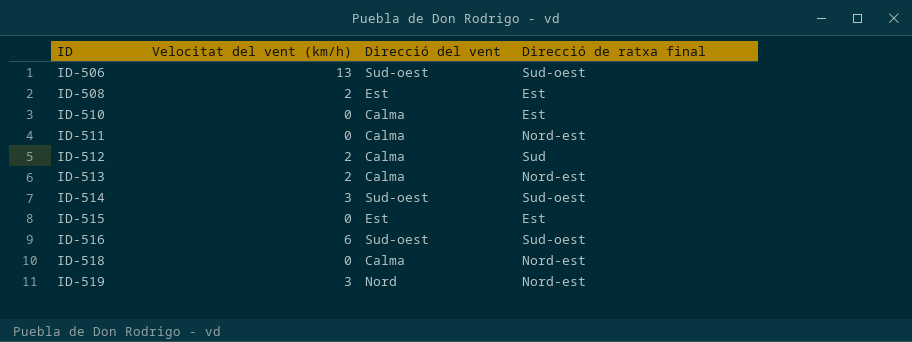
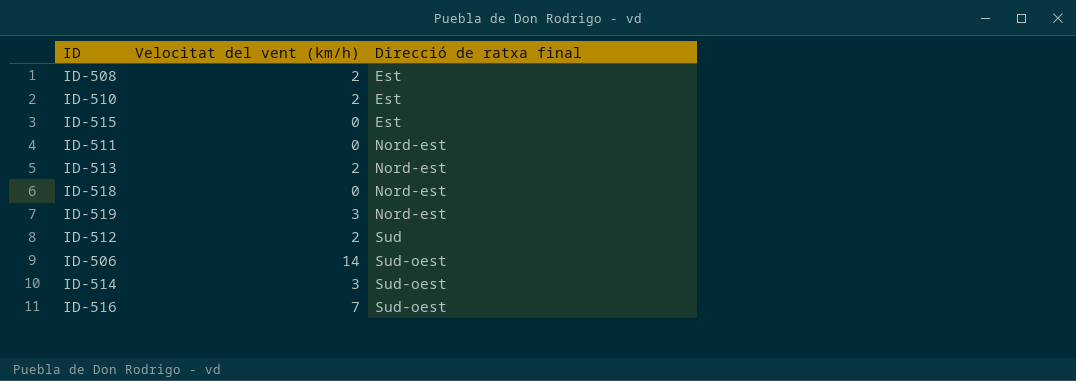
row order: ID ascending -> Direcció de ratxa final ascending
column Direcció del vent | position: 3 -> none
ID-510 | Velocitat del vent (km/h): 0 -> 2
ID-506 | Velocitat del vent (km/h): 13 -> 14
ID-516 | Velocitat del vent (km/h): 6 -> 7

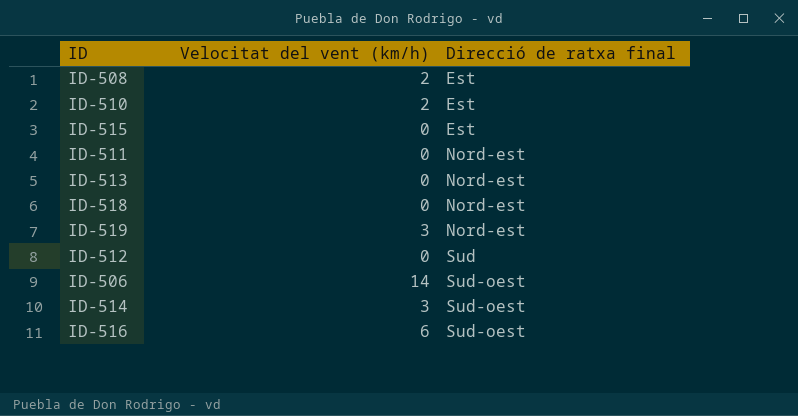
ID-513 | Velocitat del vent (km/h): 2 -> 0
ID-512 | Velocitat del vent (km/h): 2 -> 0
ID-516 | Velocitat del vent (km/h): 7 -> 6

